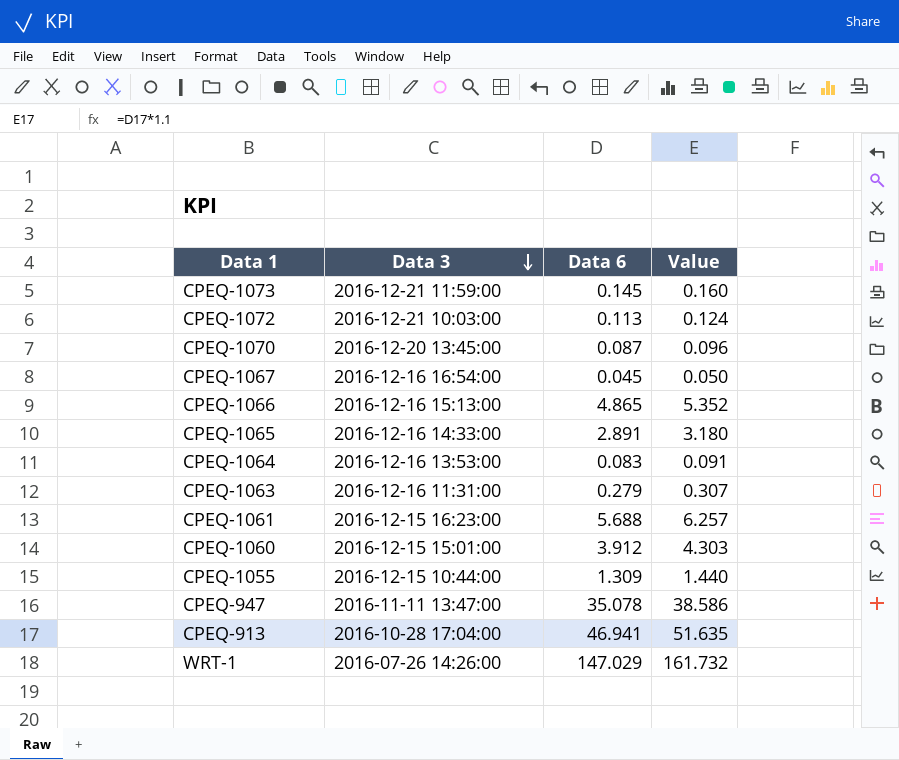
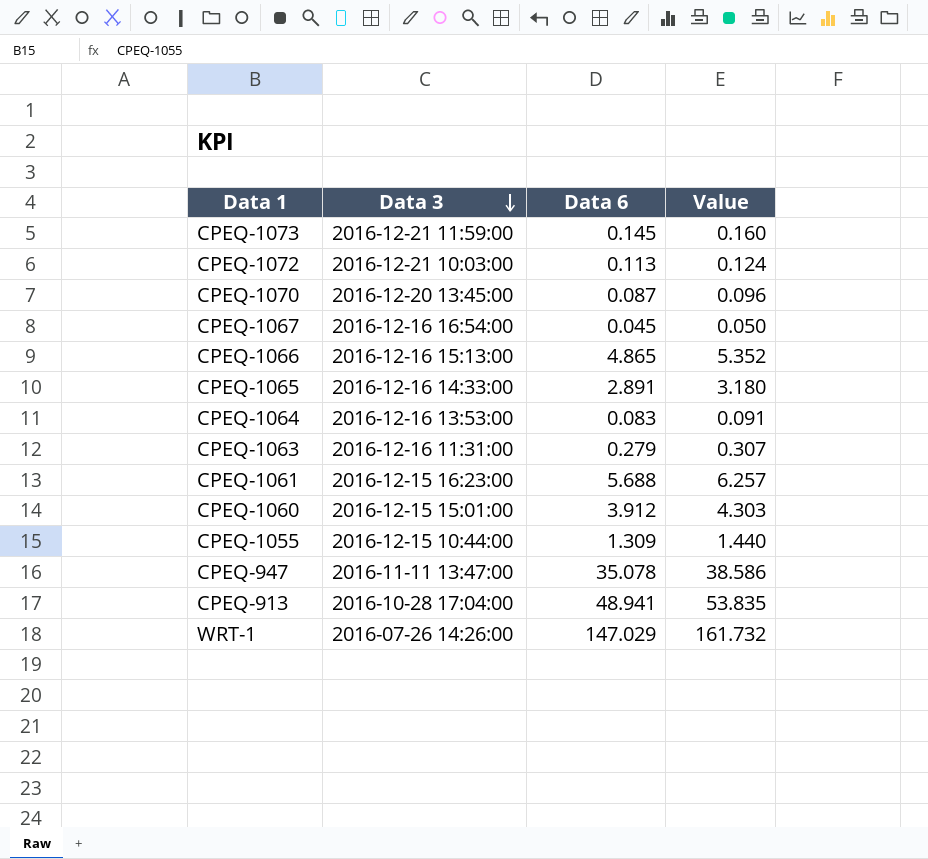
CPEQ-913 | Data 6: 46.941 -> 48.941
CPEQ-913 | Value: 51.635 -> 53.835

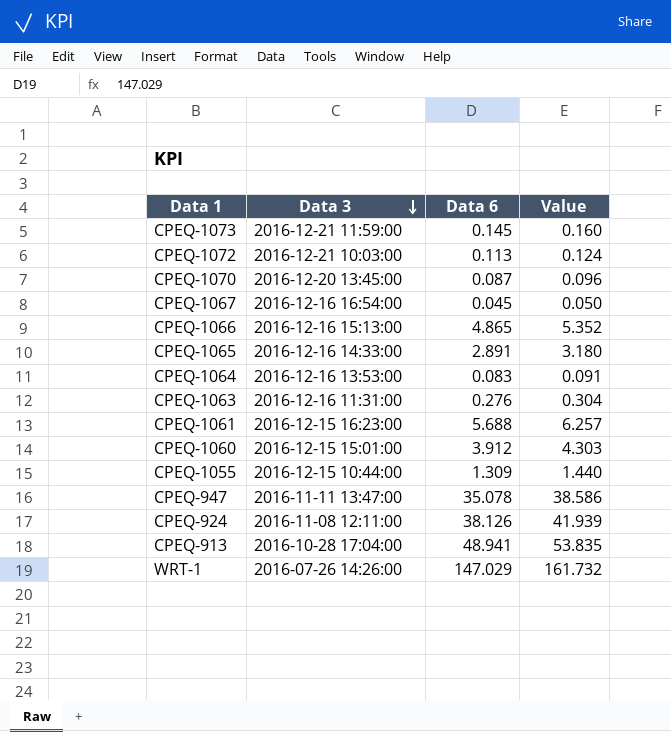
CPEQ-1063 | Data 6: 0.279 -> 0.276
CPEQ-1063 | Value: 0.307 -> 0.304
row CPEQ-924: none -> 2016-11-08 12:11:00 | 38.126 | 41.939

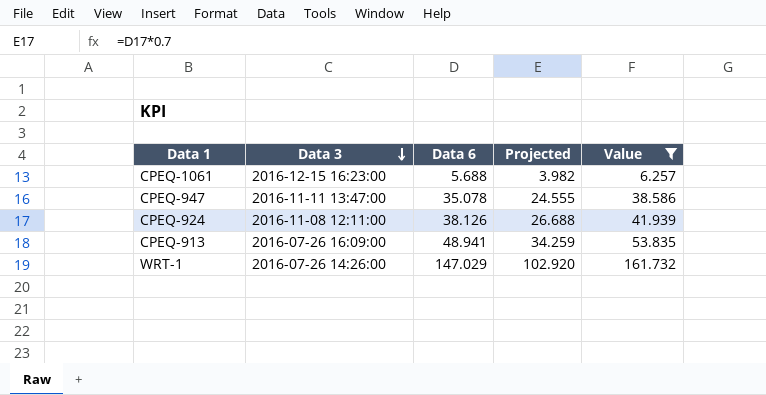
filter: none -> Value >= 6.257
column Projected | formula: none -> [Data 6] * 0.7
CPEQ-913 | Data 3: 2016-10-28 17:04:00 -> 2016-07-26 16:09:00

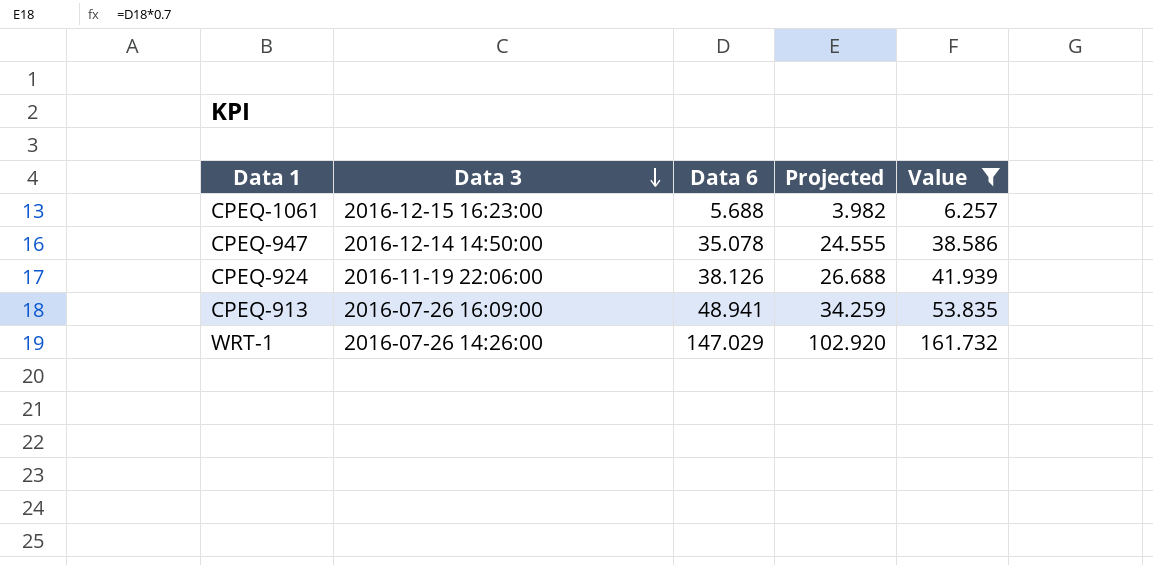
CPEQ-947 | Data 3: 2016-11-11 13:47:00 -> 2016-12-14 14:50:00
CPEQ-924 | Data 3: 2016-11-08 12:11:00 -> 2016-11-19 22:06:00

